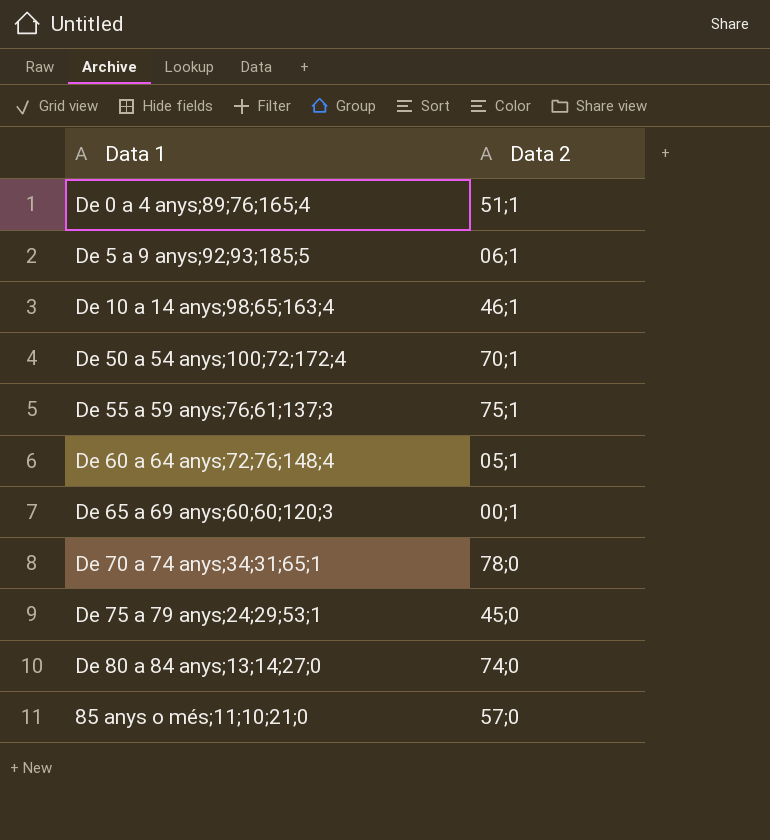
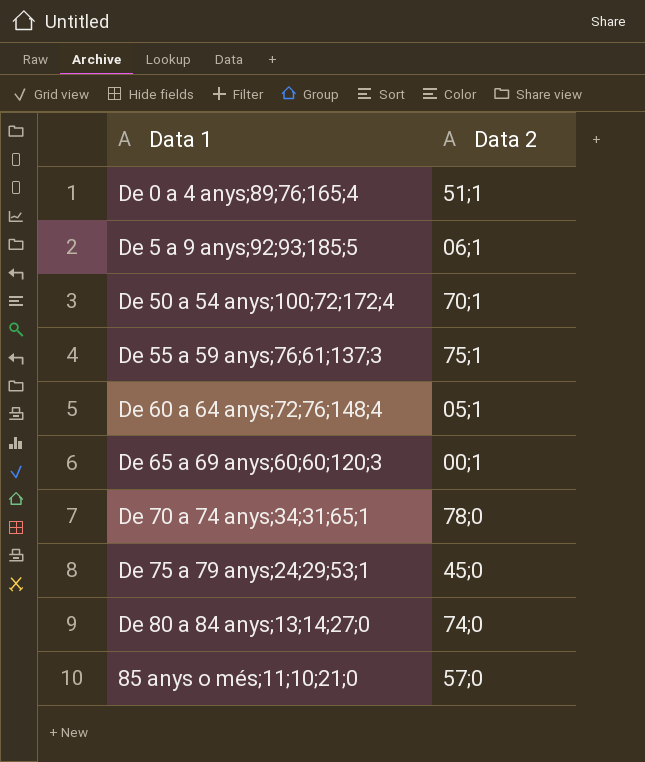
row De 10 a 14 anys;98;65;163;4: 46;1 -> none

